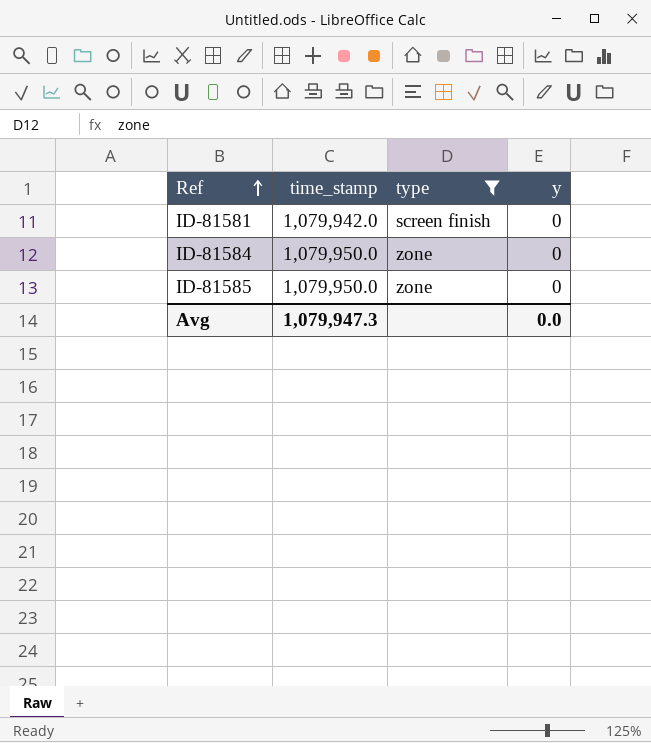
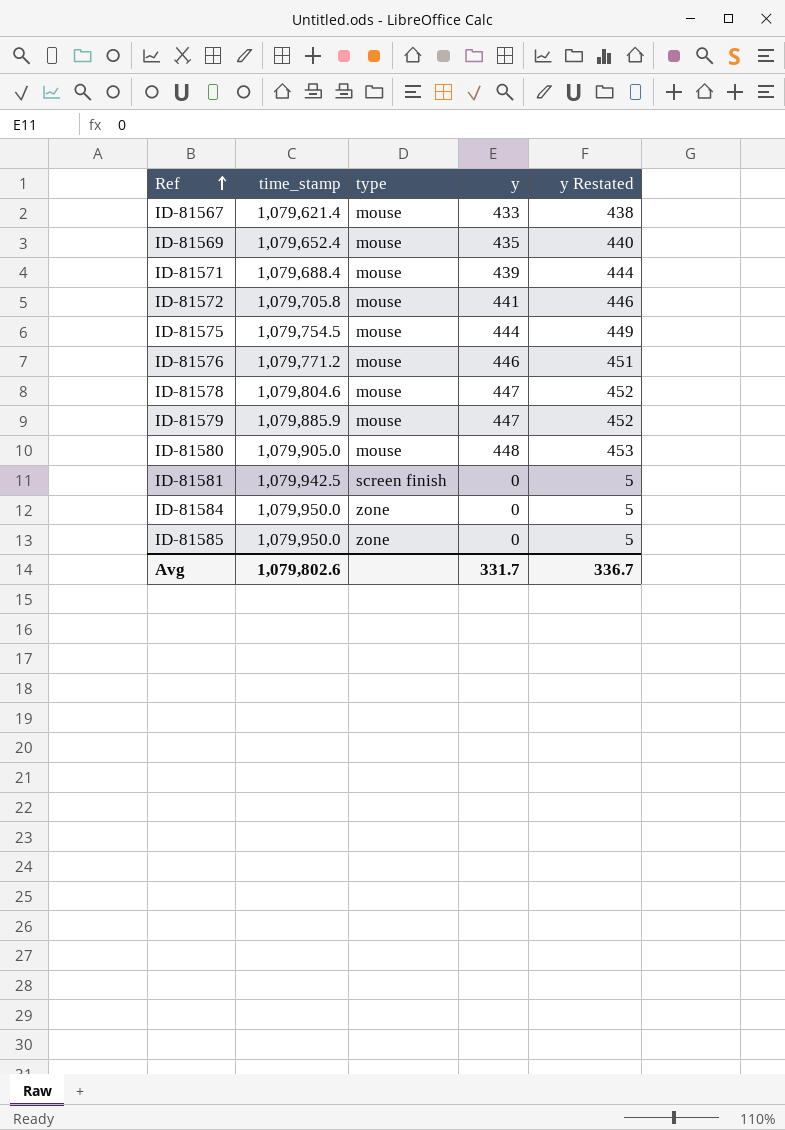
filter: type != mouse -> none
column y Restated | formula: none -> [y] + 5
ID-81581 | time_stamp: 1,079,942.0 -> 1,079,942.5
Avg | time_stamp: 1,079,947.3 -> 1,079,802.6
Avg | y: 0.0 -> 331.7

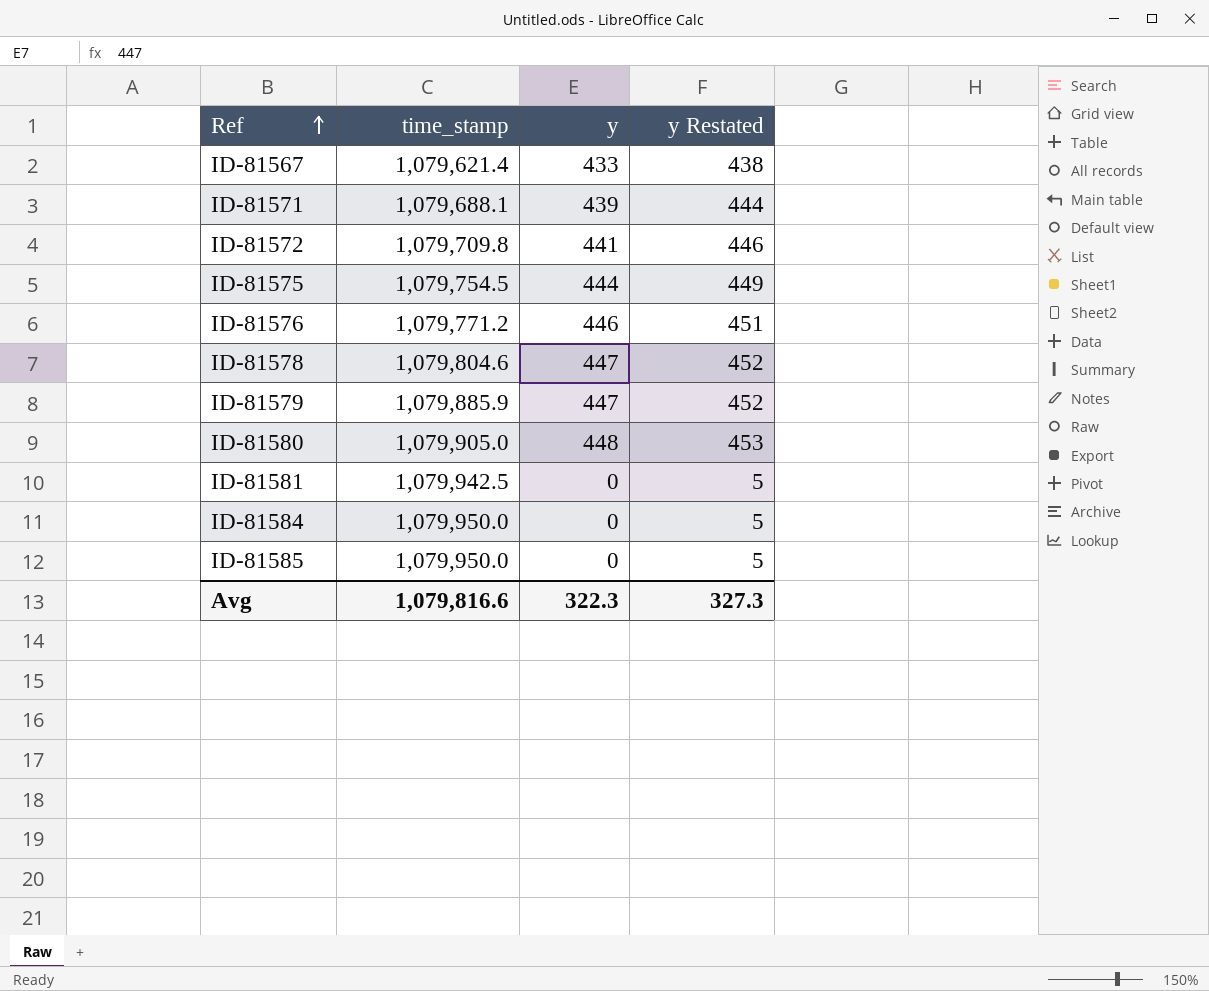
column type | position: 3 -> none
row ID-81569: 1,079,652.4 | mouse | 435 | 440 -> none
ID-81571 | time_stamp: 1,079,688.4 -> 1,079,688.1
ID-81572 | time_stamp: 1,079,705.8 -> 1,079,709.8
Avg | time_stamp: 1,079,802.6 -> 1,079,816.6
Avg | y: 331.7 -> 322.3
Avg | y Restated: 336.7 -> 327.3

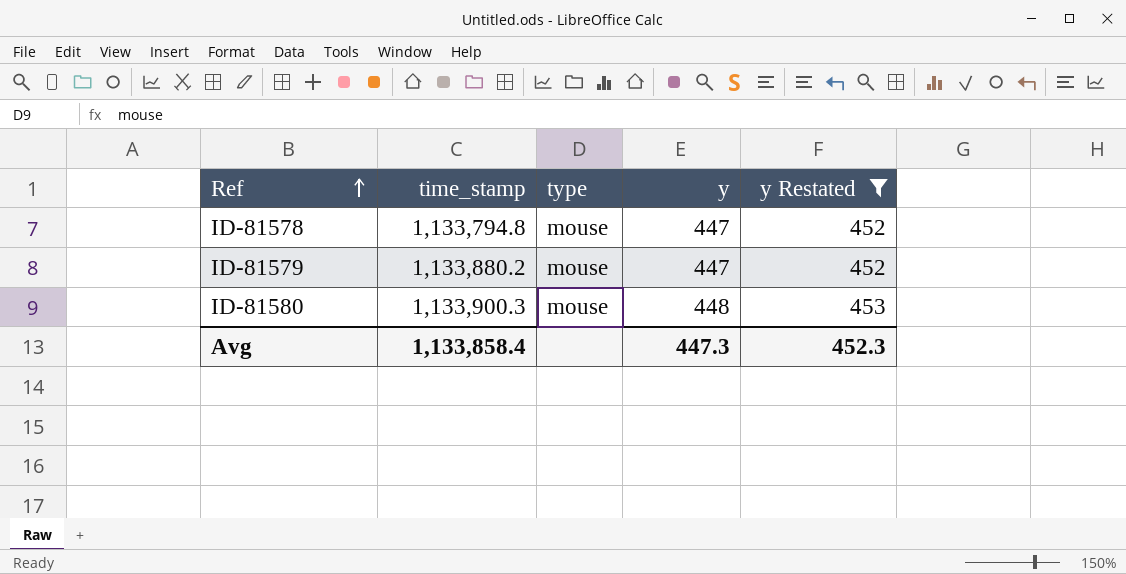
filter: none -> y Restated >= 452
column type | position: none -> 3
ID-81578 | time_stamp: 1,079,804.6 -> 1,133,794.8
ID-81579 | time_stamp: 1,079,885.9 -> 1,133,880.2
ID-81580 | time_stamp: 1,079,905.0 -> 1,133,900.3
Avg | time_stamp: 1,079,816.6 -> 1,133,858.4
Avg | y: 322.3 -> 447.3
Avg | y Restated: 327.3 -> 452.3

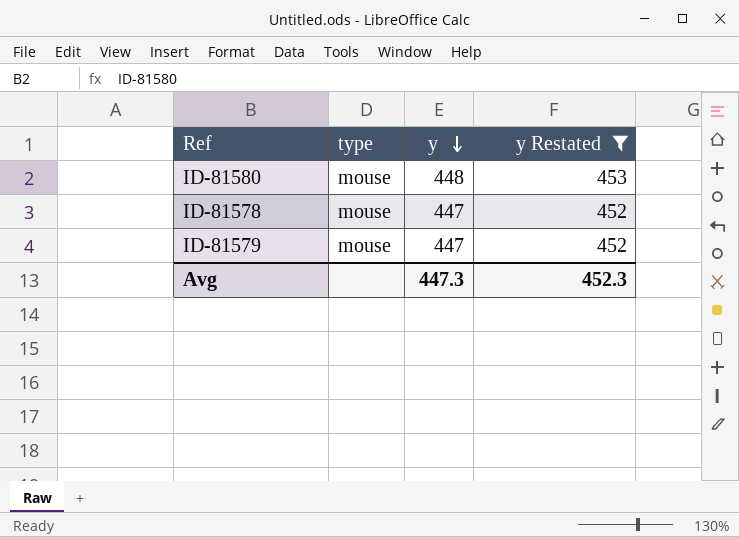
row order: Ref ascending -> y descending
column time_stamp | position: 2 -> none

